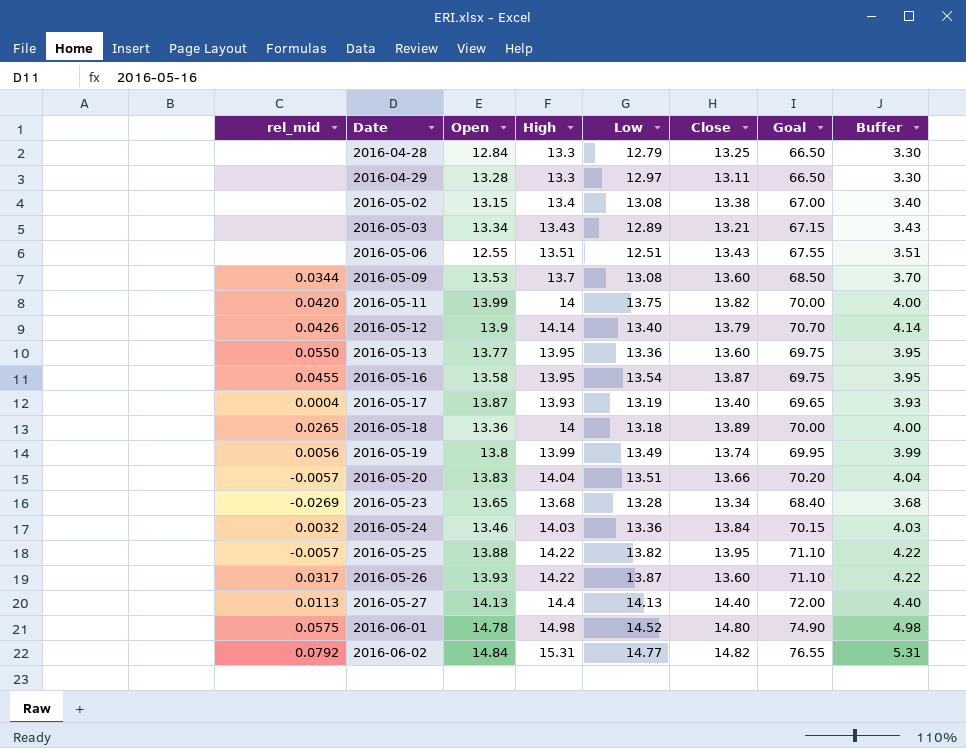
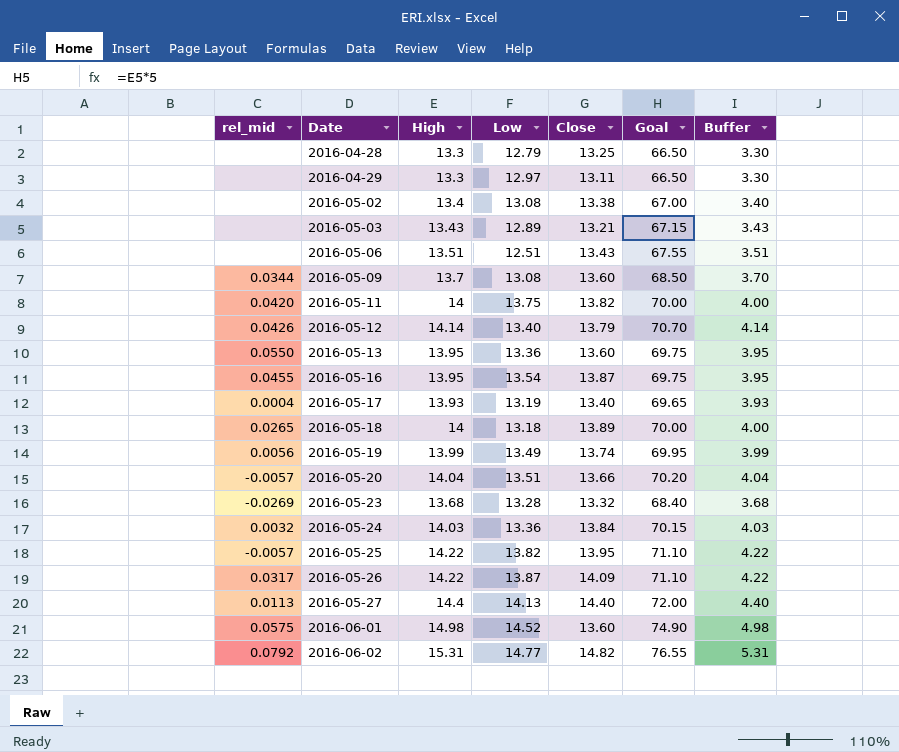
column Open | position: 3 -> none
2016-05-23 | Close: 13.34 -> 13.32
2016-05-26 | Close: 13.60 -> 14.09
2016-06-01 | Close: 14.80 -> 13.60

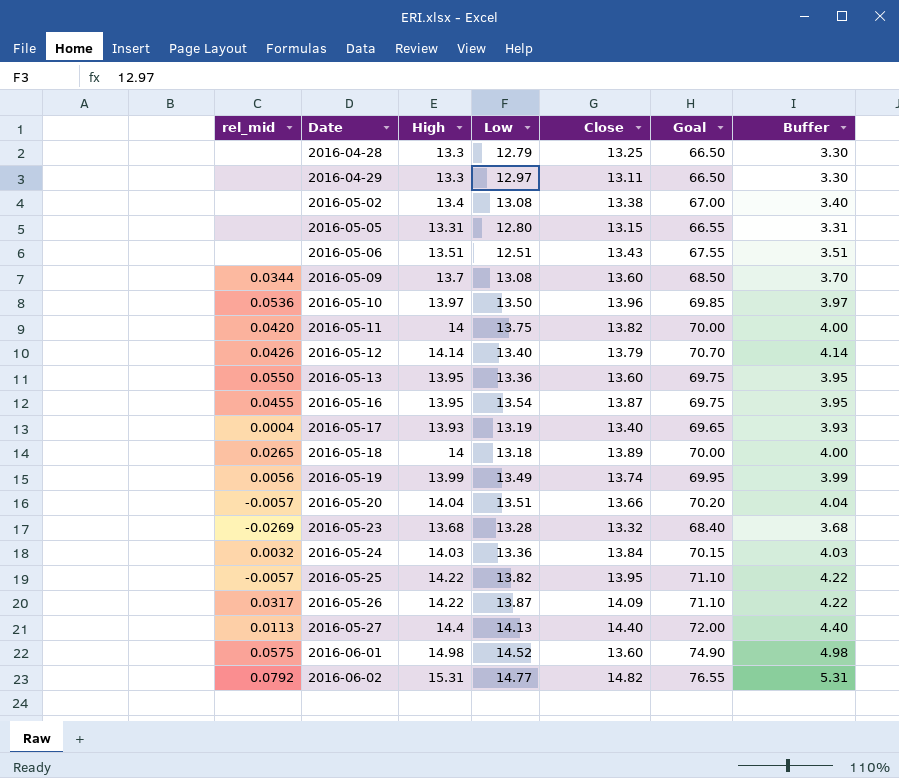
row 2016-05-03: none | 13.43 | 12.89 | 13.21 | 67.15 | 3.43 -> none
row 2016-05-05: none -> none | 13.31 | 12.80 | 13.15 | 66.55 | 3.31
row 2016-05-10: none -> 0.0536 | 13.97 | 13.50 | 13.96 | 69.85 | 3.97

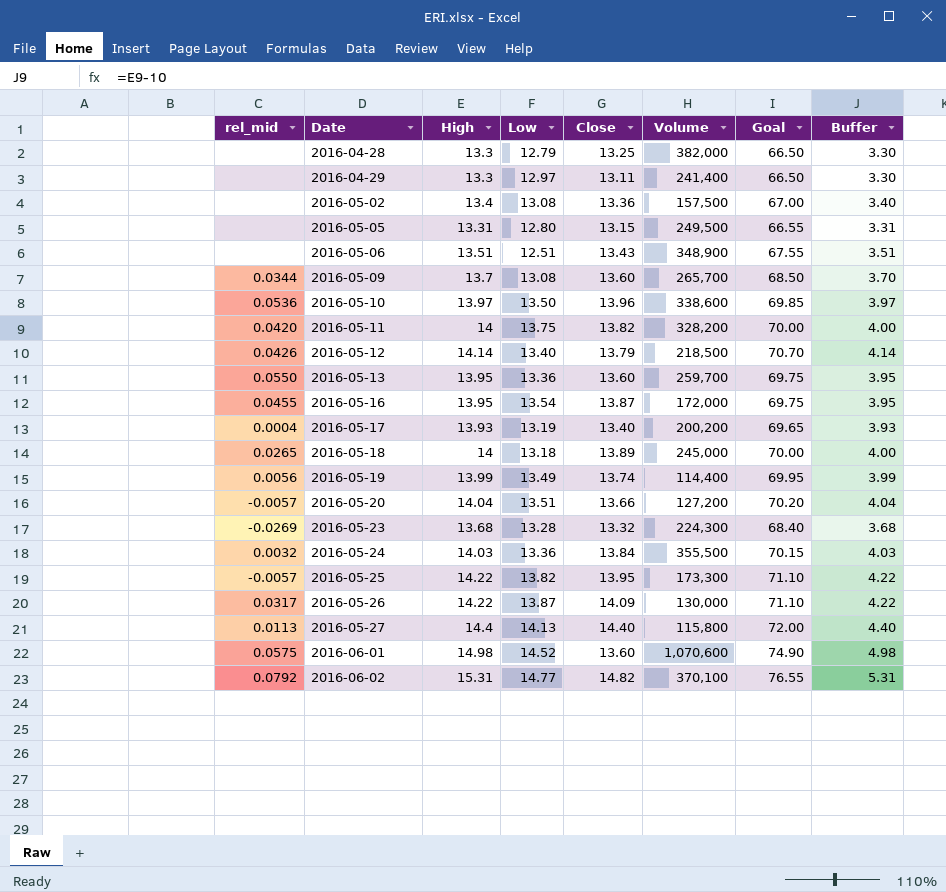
column Volume | position: none -> 6
2016-05-02 | Close: 13.38 -> 13.36

